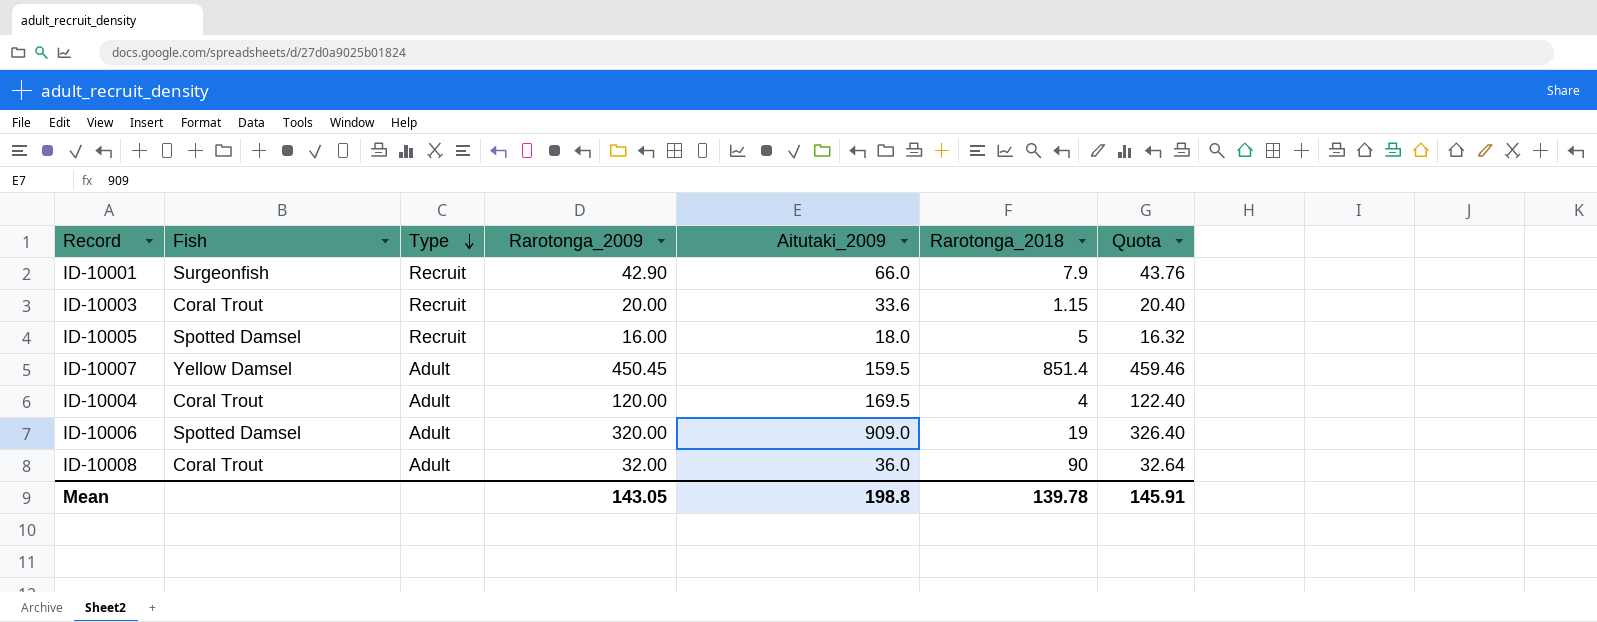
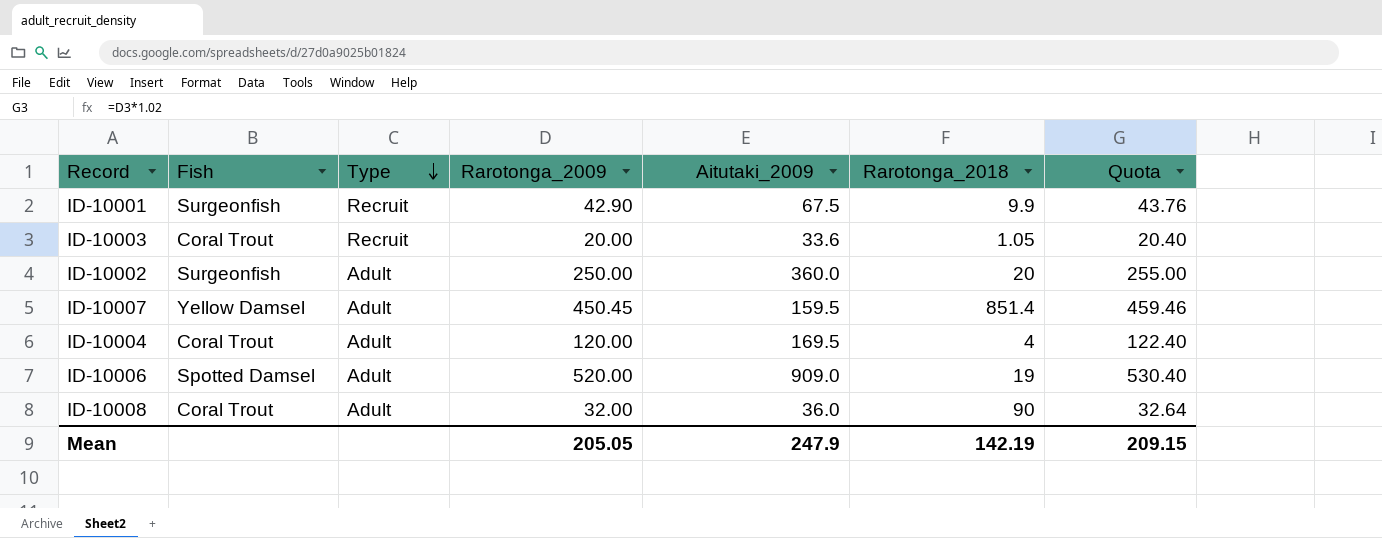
row ID-10005: Spotted Damsel | Recruit | 16.00 | 18.0 | 5 | 16.32 -> none
ID-10001 | Aitutaki_2009: 66.0 -> 67.5
ID-10001 | Rarotonga_2018: 7.9 -> 9.9
ID-10003 | Rarotonga_2018: 1.15 -> 1.05
row ID-10002: none -> Surgeonfish | Adult | 250.00 | 360.0 | 20 | 255.00
ID-10006 | Rarotonga_2009: 320.00 -> 520.00
ID-10006 | Quota: 326.40 -> 530.40
Mean | Rarotonga_2009: 143.05 -> 205.05
Mean | Aitutaki_2009: 198.8 -> 247.9
Mean | Rarotonga_2018: 139.78 -> 142.19
Mean | Quota: 145.91 -> 209.15

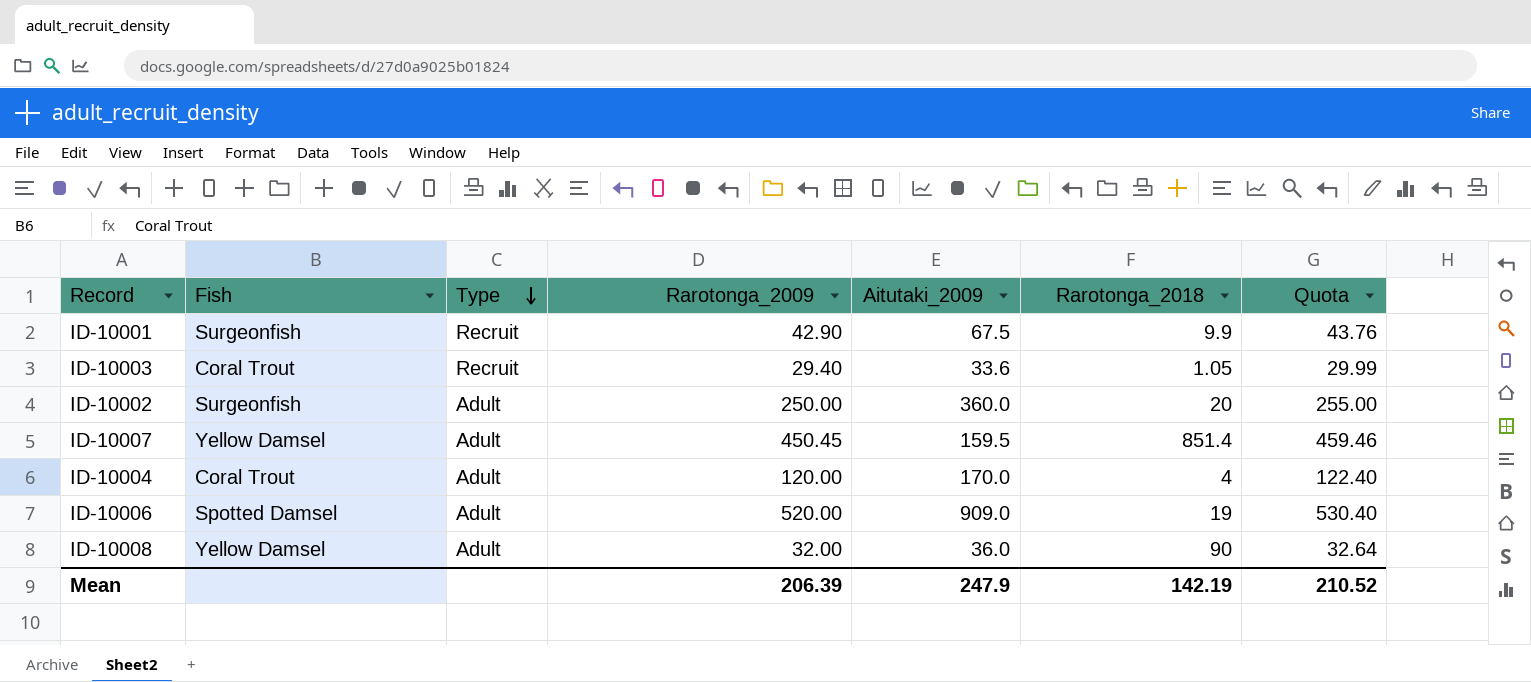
ID-10003 | Rarotonga_2009: 20.00 -> 29.40
ID-10003 | Quota: 20.40 -> 29.99
ID-10004 | Aitutaki_2009: 169.5 -> 170.0
ID-10008 | Fish: Coral Trout -> Yellow Damsel
Mean | Rarotonga_2009: 205.05 -> 206.39
Mean | Quota: 209.15 -> 210.52

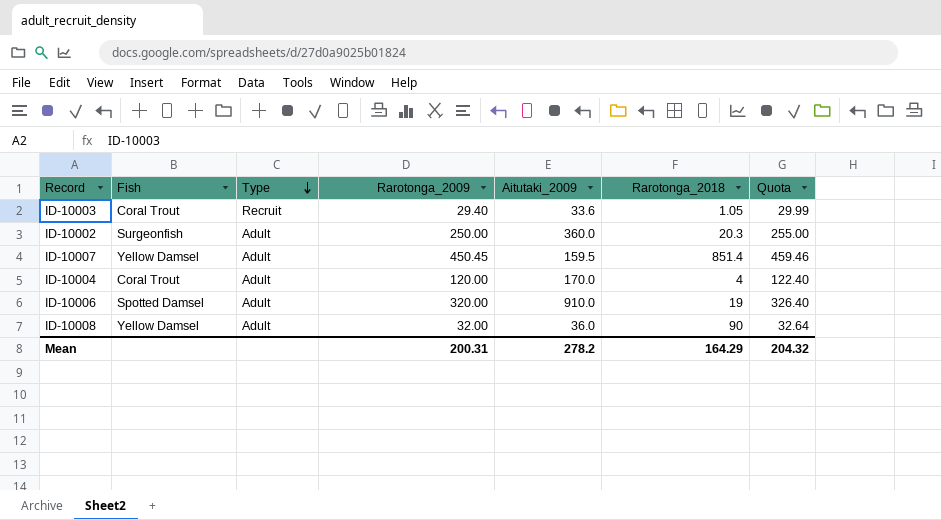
row ID-10001: Surgeonfish | Recruit | 42.90 | 67.5 | 9.9 | 43.76 -> none
ID-10002 | Rarotonga_2018: 20 -> 20.3
ID-10006 | Rarotonga_2009: 520.00 -> 320.00
ID-10006 | Aitutaki_2009: 909.0 -> 910.0
ID-10006 | Quota: 530.40 -> 326.40
Mean | Rarotonga_2009: 206.39 -> 200.31
Mean | Aitutaki_2009: 247.9 -> 278.2
Mean | Rarotonga_2018: 142.19 -> 164.29
Mean | Quota: 210.52 -> 204.32

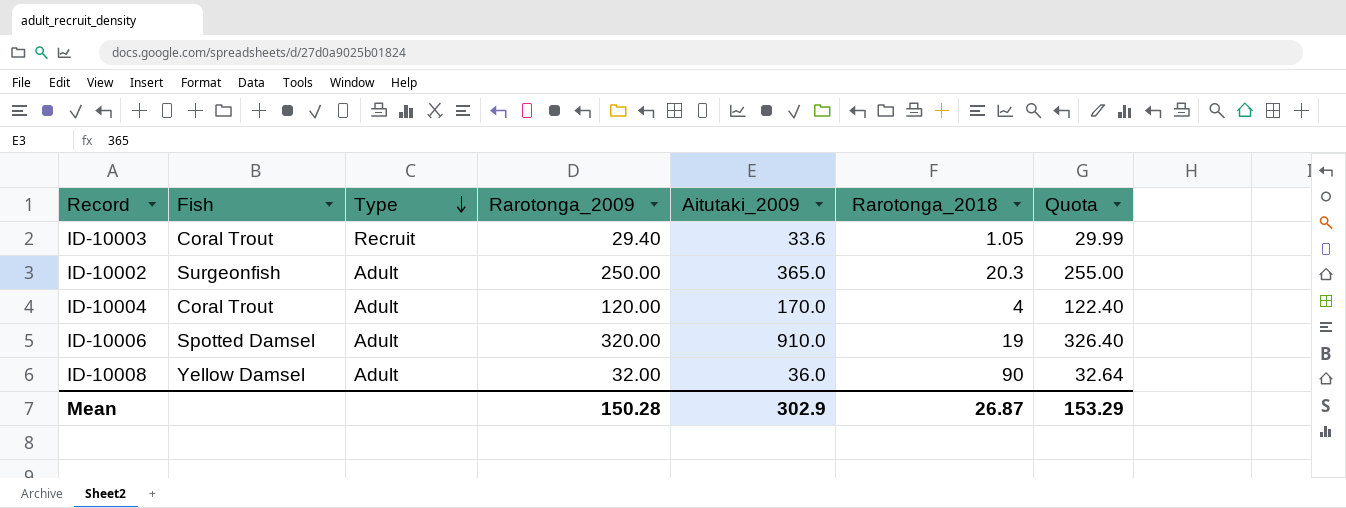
row ID-10007: Yellow Damsel | Adult | 450.45 | 159.5 | 851.4 | 459.46 -> none
ID-10002 | Aitutaki_2009: 360.0 -> 365.0
Mean | Rarotonga_2009: 200.31 -> 150.28
Mean | Aitutaki_2009: 278.2 -> 302.9
Mean | Rarotonga_2018: 164.29 -> 26.87
Mean | Quota: 204.32 -> 153.29

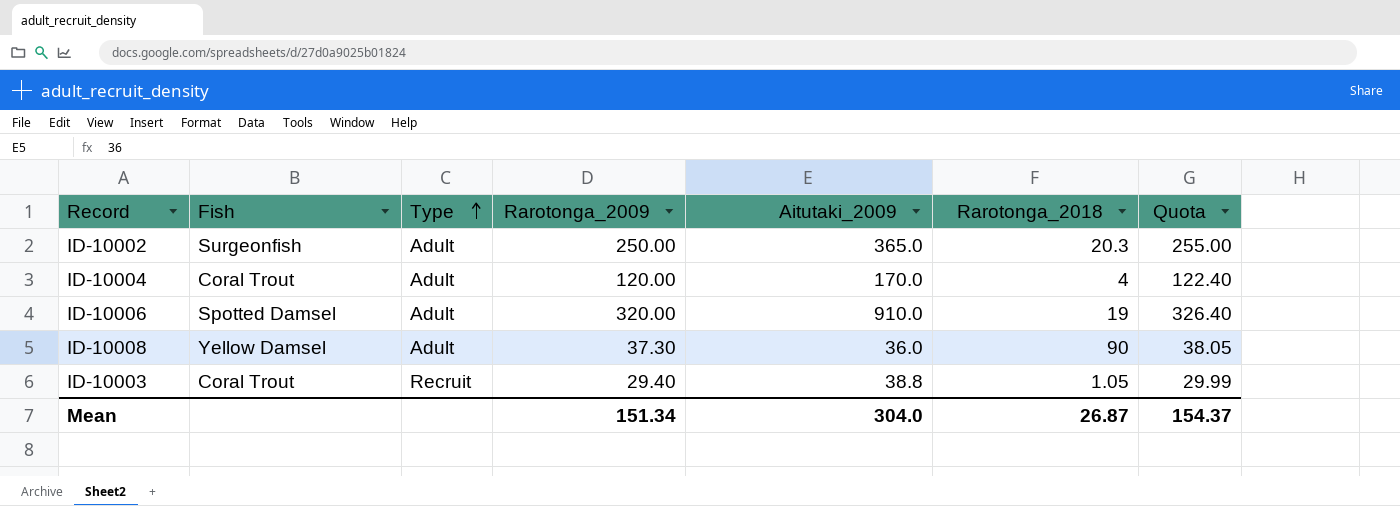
row order: Type descending -> Type ascending
ID-10008 | Rarotonga_2009: 32.00 -> 37.30
ID-10008 | Quota: 32.64 -> 38.05
ID-10003 | Aitutaki_2009: 33.6 -> 38.8
Mean | Rarotonga_2009: 150.28 -> 151.34
Mean | Aitutaki_2009: 302.9 -> 304.0
Mean | Quota: 153.29 -> 154.37

